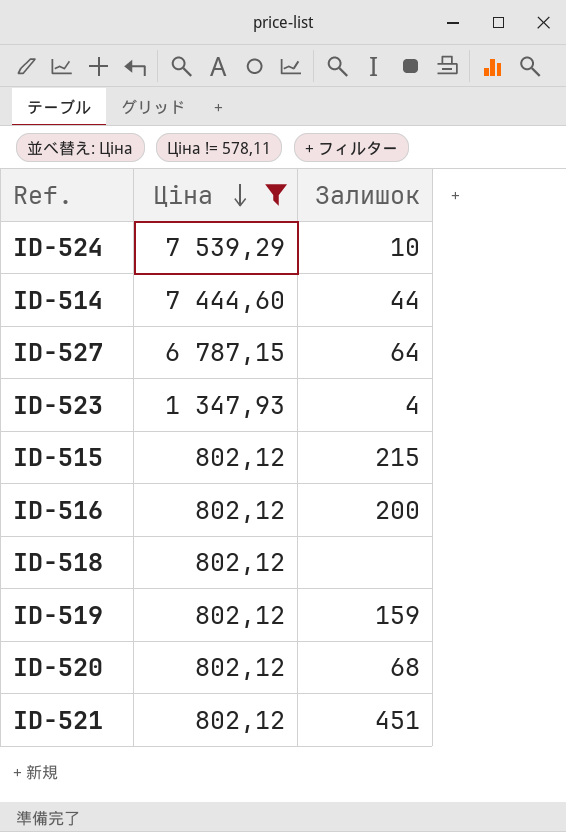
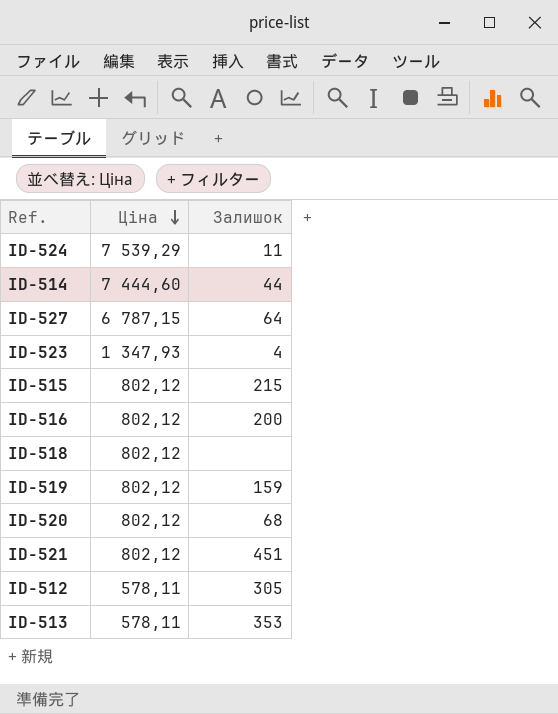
filter: Ціна != 578,11 -> none
ID-524 | Залишок: 10 -> 11

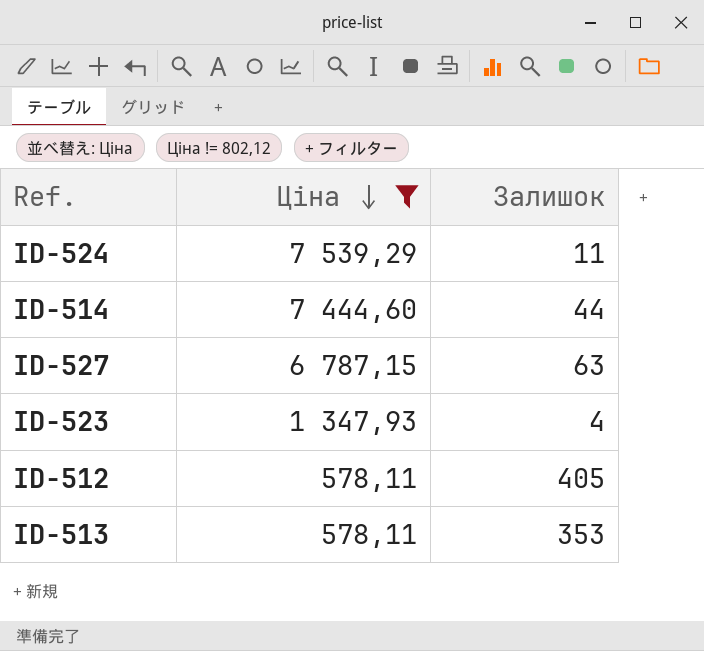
filter: none -> Ціна != 802,12
ID-527 | Залишок: 64 -> 63
ID-512 | Залишок: 305 -> 405

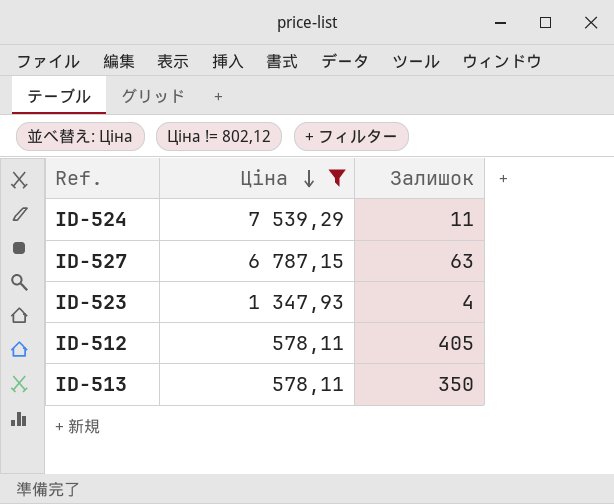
row ID-514: 7 444,60 | 44 -> none
ID-513 | Залишок: 353 -> 350

